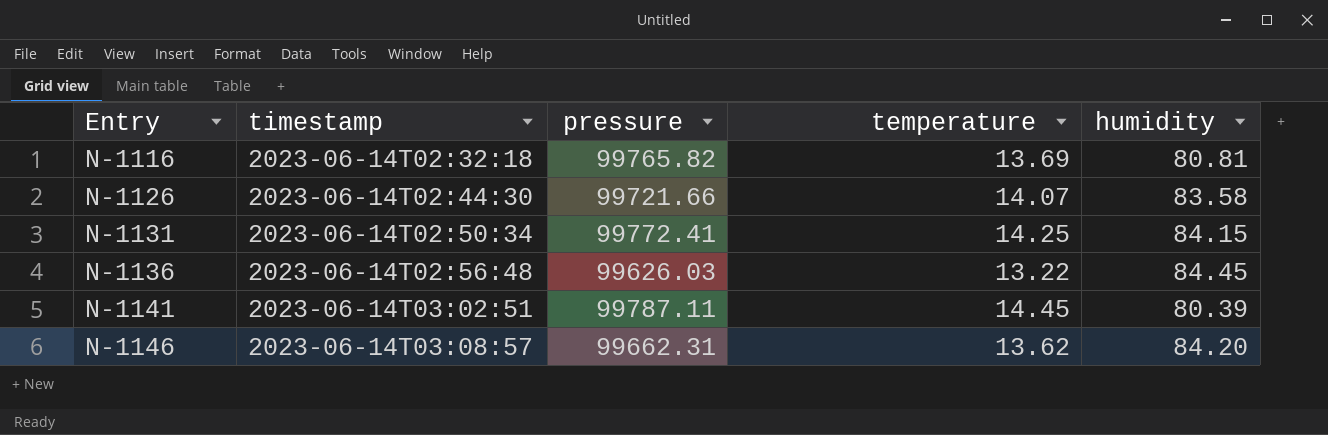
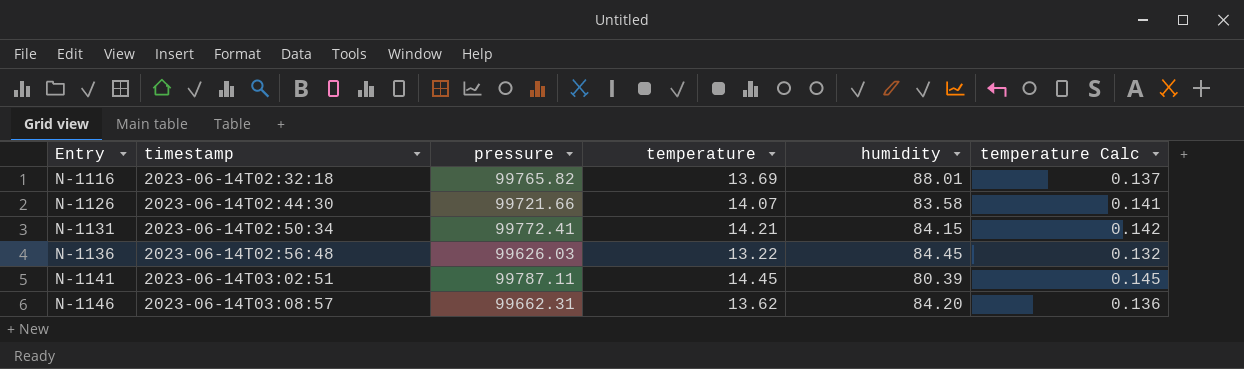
column temperature Calc | formula: none -> [temperature] * 0.01
N-1116 | humidity: 80.81 -> 88.01
N-1131 | temperature: 14.25 -> 14.21

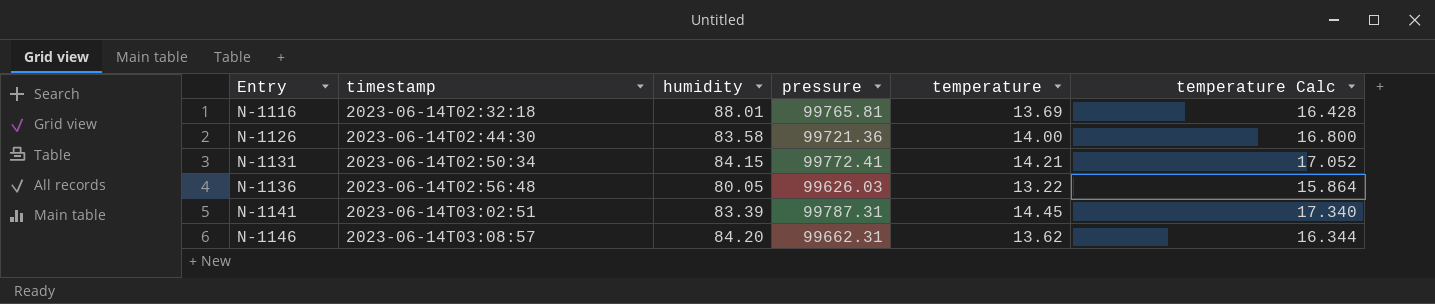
column humidity | position: 5 -> 3
column temperature Calc | formula: [temperature] * 0.01 -> [temperature] * 1.2
N-1116 | pressure: 99765.82 -> 99765.81
N-1126 | pressure: 99721.66 -> 99721.36
N-1126 | temperature: 14.07 -> 14.00
N-1136 | humidity: 84.45 -> 80.05
N-1141 | humidity: 80.39 -> 83.39
N-1141 | pressure: 99787.11 -> 99787.31

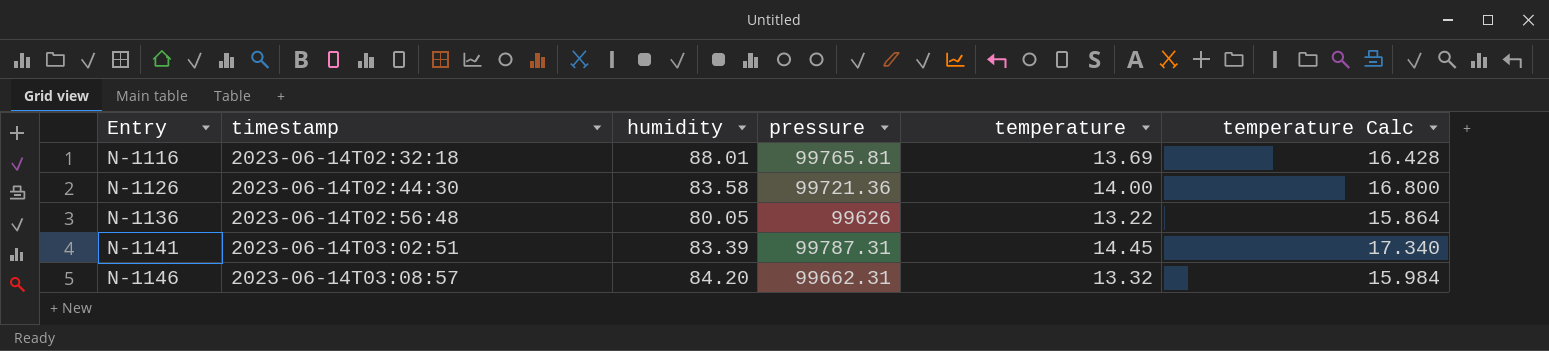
row N-1131: 2023-06-14T02:50:34 | 84.15 | 99772.41 | 14.21 | 17.052 -> none
N-1136 | pressure: 99626.03 -> 99626
N-1146 | temperature: 13.62 -> 13.32
N-1146 | temperature Calc: 16.344 -> 15.984

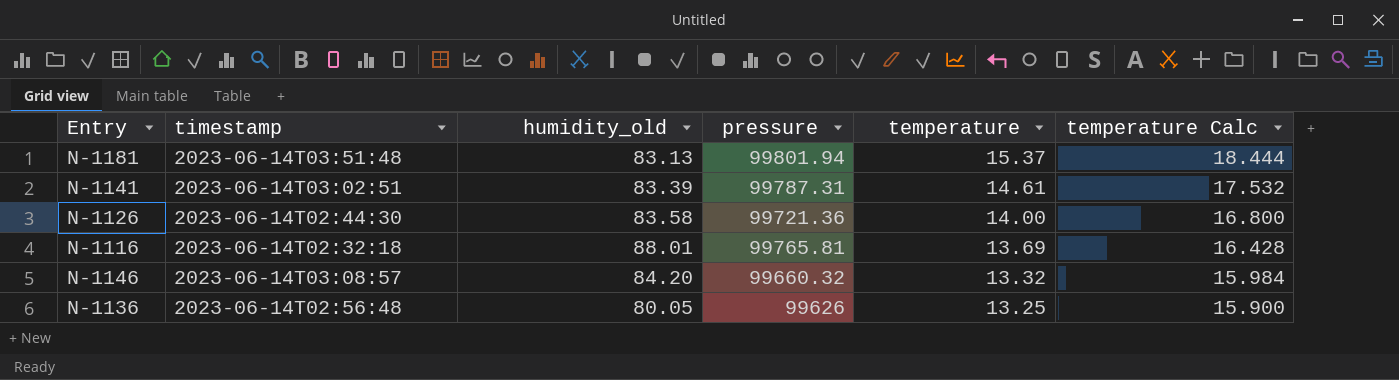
row order: Entry ascending -> temperature descending
column name: humidity -> humidity_old
row N-1181: none -> 2023-06-14T03:51:48 | 83.13 | 99801.94 | 15.37 | 18.444
N-1141 | temperature: 14.45 -> 14.61
N-1141 | temperature Calc: 17.340 -> 17.532
N-1146 | pressure: 99662.31 -> 99660.32
N-1136 | temperature: 13.22 -> 13.25
N-1136 | temperature Calc: 15.864 -> 15.900

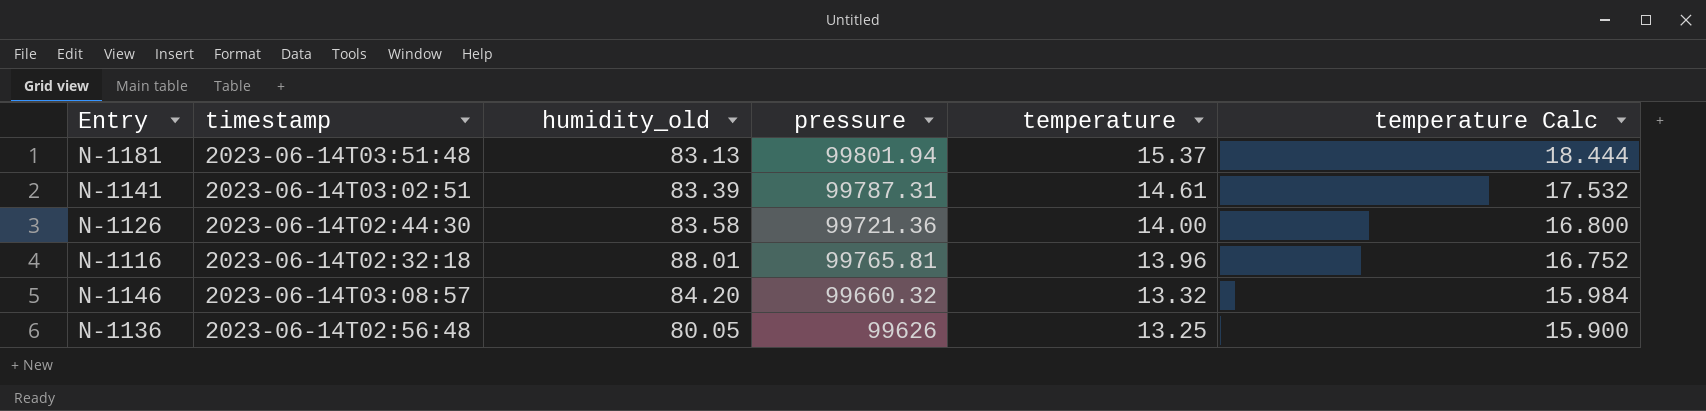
N-1116 | temperature: 13.69 -> 13.96
N-1116 | temperature Calc: 16.428 -> 16.752

